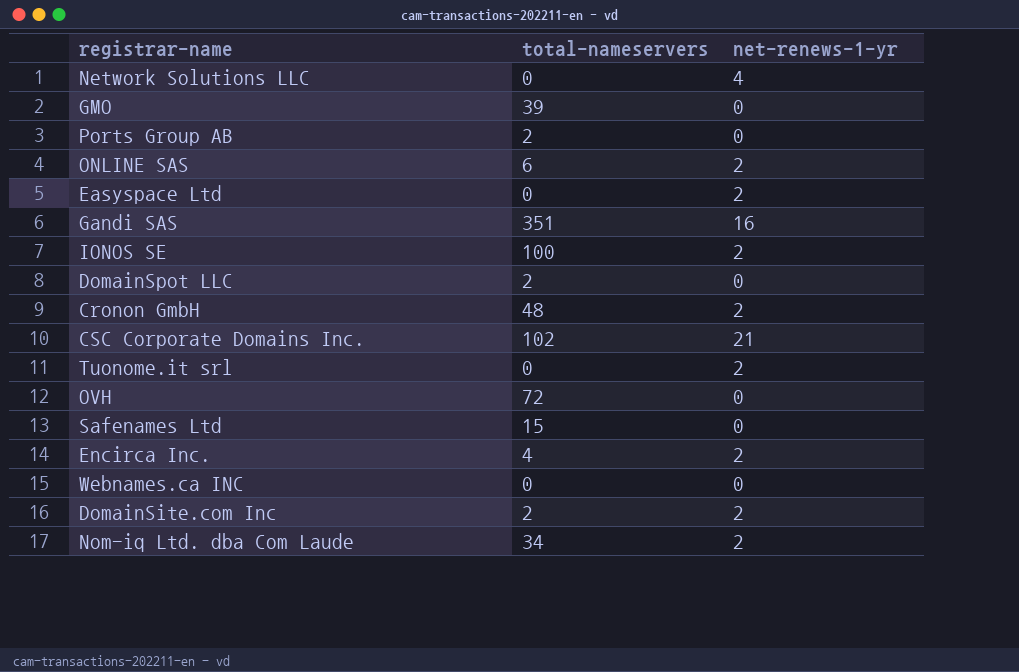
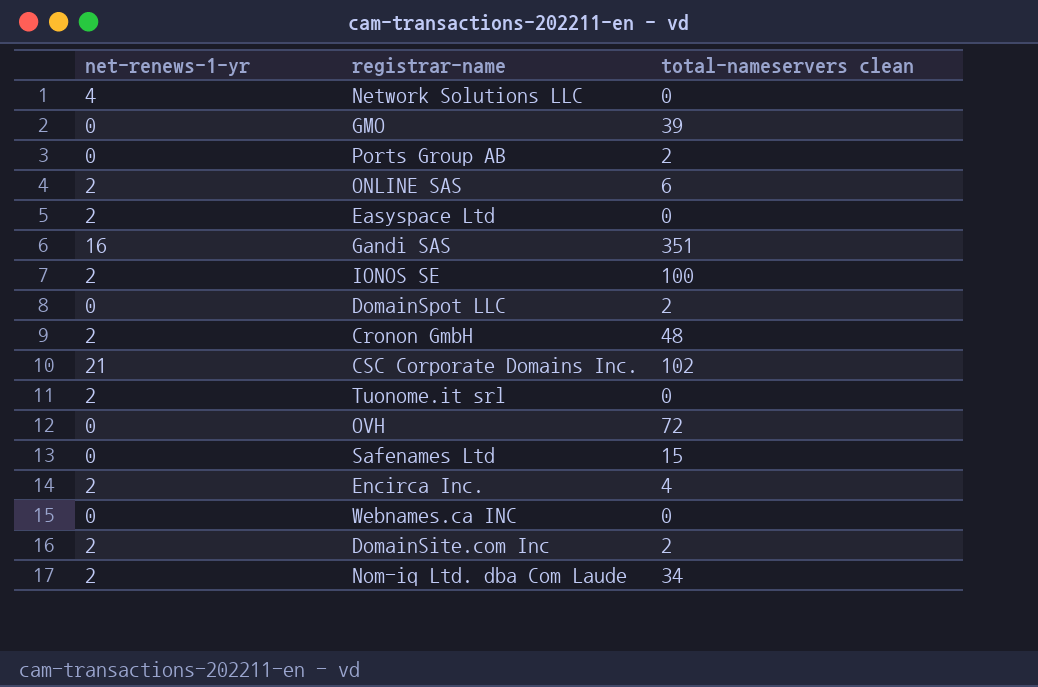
column net-renews-1-yr | position: 3 -> 1
column name: total-nameservers -> total-nameservers clean

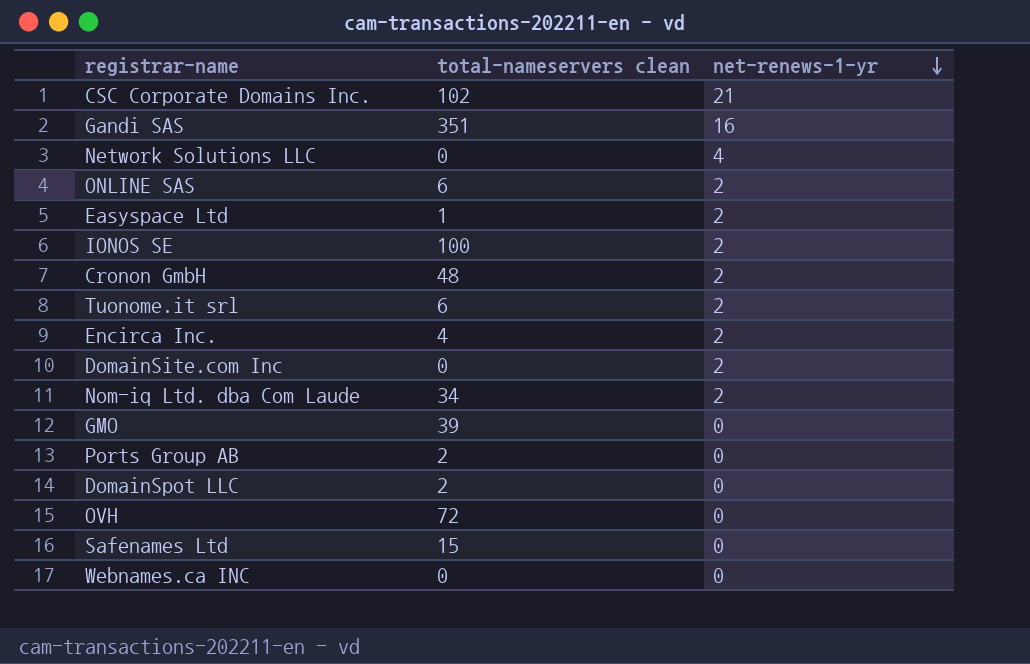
row order: none -> net-renews-1-yr descending
column net-renews-1-yr | position: 1 -> 3
Easyspace Ltd | total-nameservers clean: 0 -> 1
Tuonome.it srl | total-nameservers clean: 0 -> 6
DomainSite.com Inc | total-nameservers clean: 2 -> 0

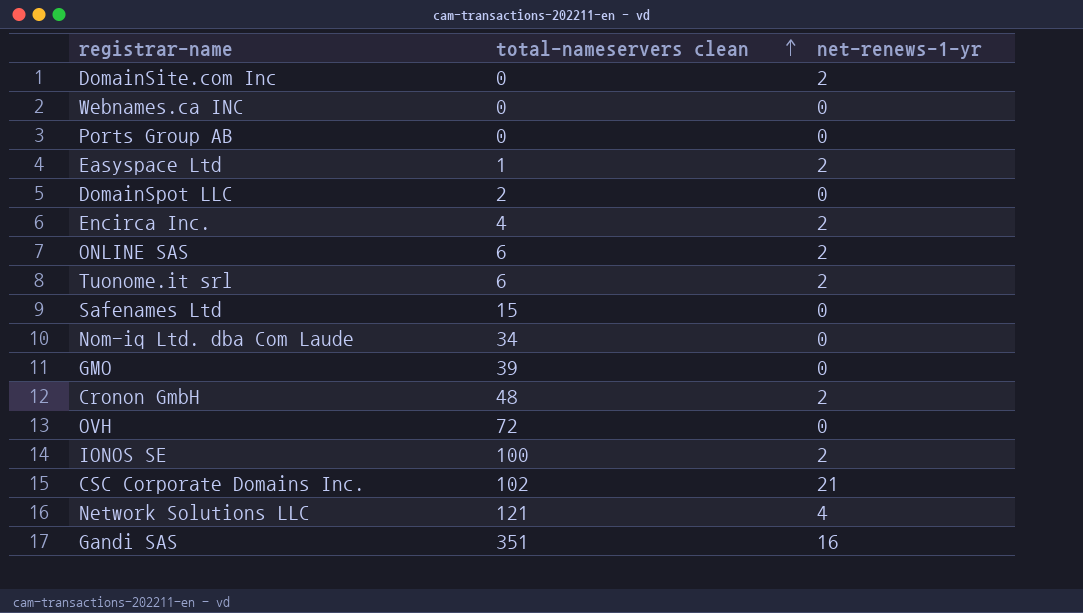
row order: net-renews-1-yr descending -> total-nameservers clean ascending
Ports Group AB | total-nameservers clean: 2 -> 0
Nom-iq Ltd. dba Com Laude | net-renews-1-yr: 2 -> 0
Network Solutions LLC | total-nameservers clean: 0 -> 121

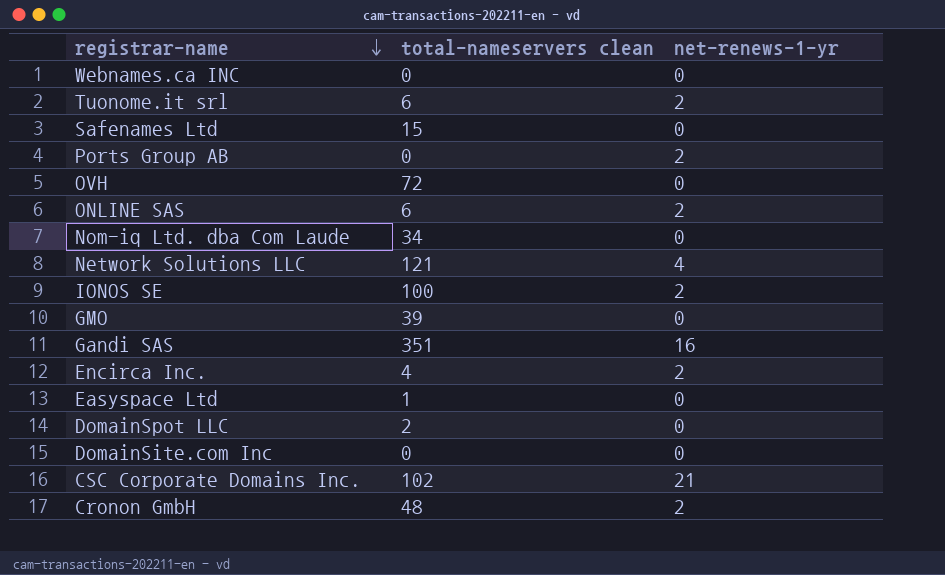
row order: total-nameservers clean ascending -> registrar-name descending
Ports Group AB | net-renews-1-yr: 0 -> 2
Easyspace Ltd | net-renews-1-yr: 2 -> 0
DomainSite.com Inc | net-renews-1-yr: 2 -> 0

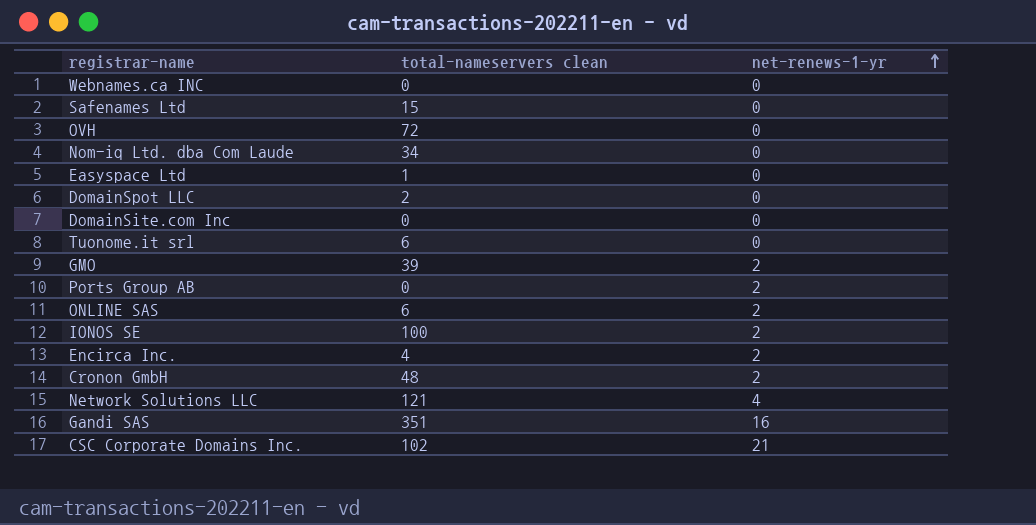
row order: registrar-name descending -> net-renews-1-yr ascending
Tuonome.it srl | net-renews-1-yr: 2 -> 0
GMO | net-renews-1-yr: 0 -> 2

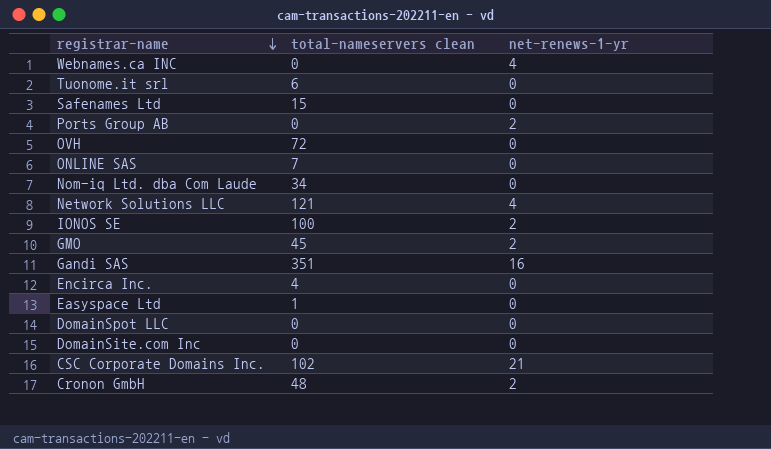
row order: net-renews-1-yr ascending -> registrar-name descending
Webnames.ca INC | net-renews-1-yr: 0 -> 4
ONLINE SAS | total-nameservers clean: 6 -> 7
ONLINE SAS | net-renews-1-yr: 2 -> 0
GMO | total-nameservers clean: 39 -> 45
Encirca Inc. | net-renews-1-yr: 2 -> 0
DomainSpot LLC | total-nameservers clean: 2 -> 0

